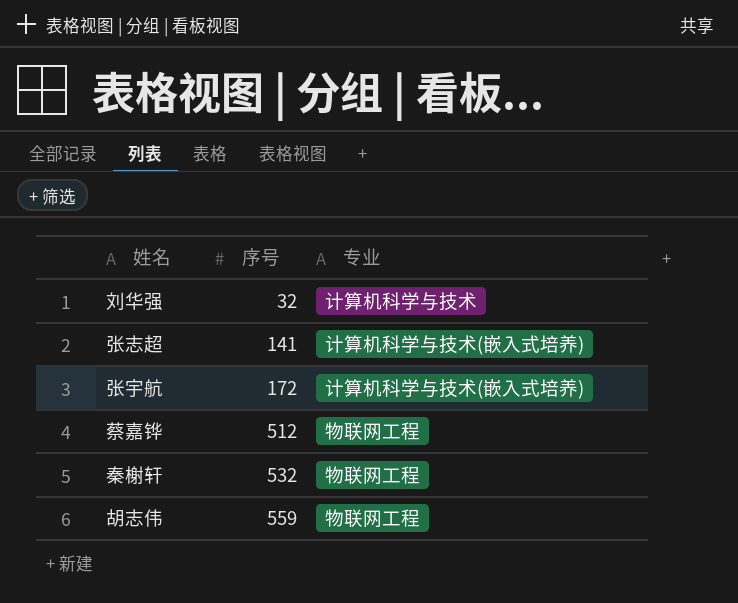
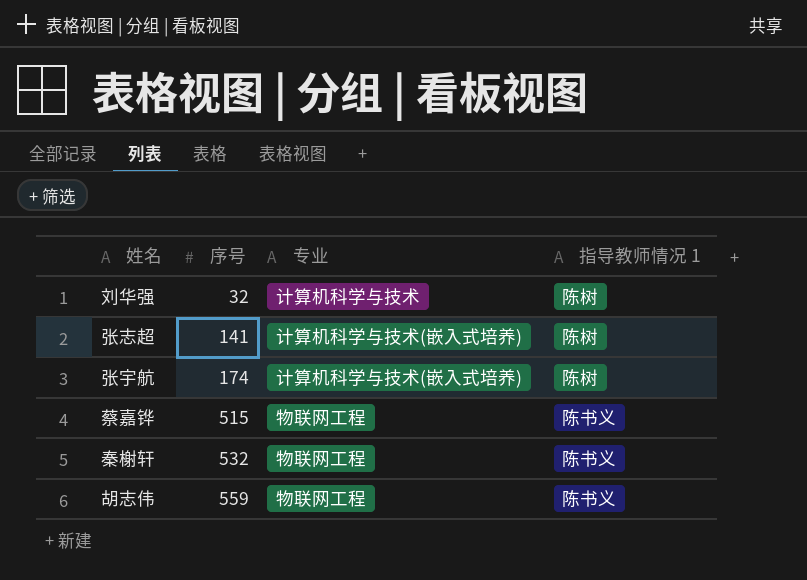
column 指导教师情况 1 | position: none -> 4
张宇航 | 序号: 172 -> 174
蔡嘉铧 | 序号: 512 -> 515

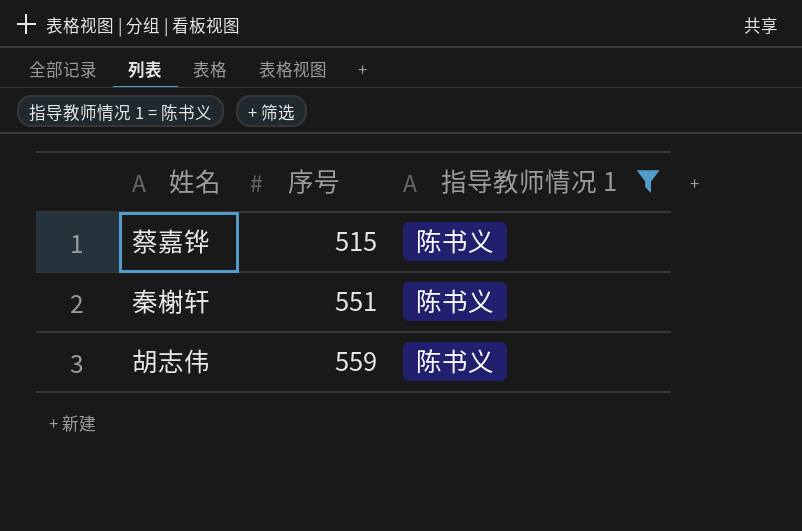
filter: none -> 指导教师情况 1 = 陈书义
column 专业 | position: 3 -> none
秦榭轩 | 序号: 532 -> 551

